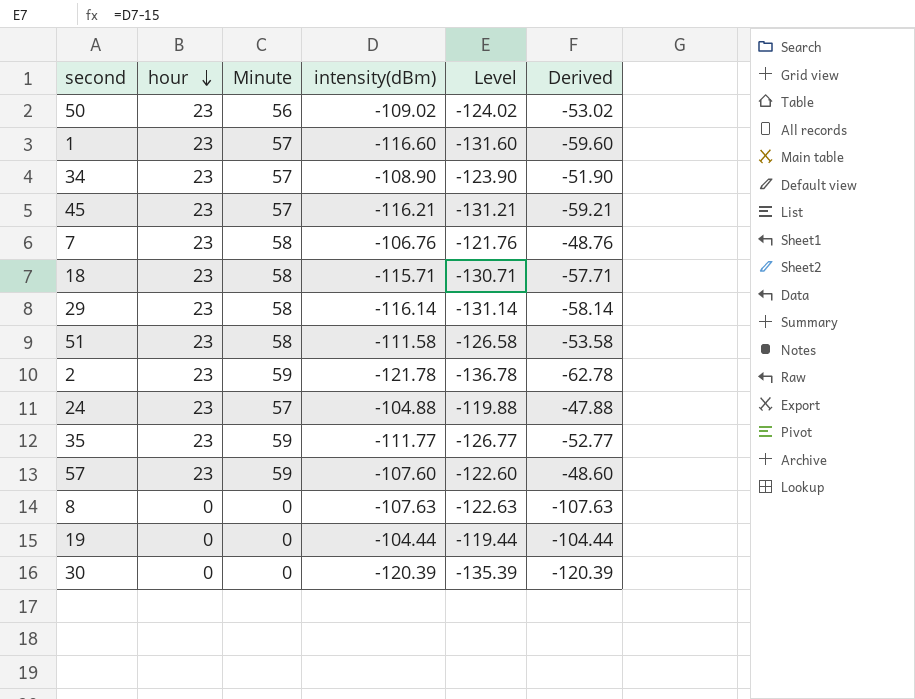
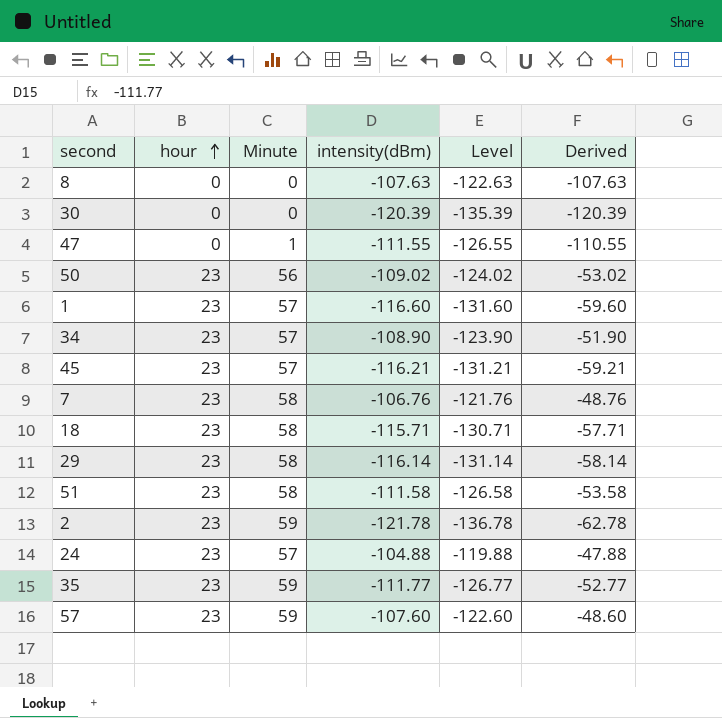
row order: hour descending -> hour ascending
row 19: 0 | 0 | -104.44 | -119.44 | -104.44 -> none
row 47: none -> 0 | 1 | -111.55 | -126.55 | -110.55

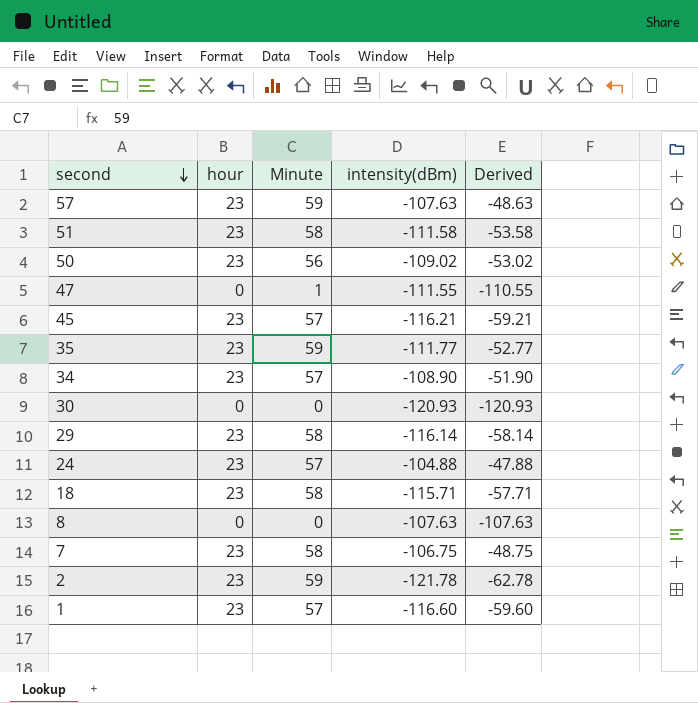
row order: hour ascending -> second descending
column Level | formula: [intensity(dBm)] - 15 -> none
57 | intensity(dBm): -107.60 -> -107.63
57 | Derived: -48.60 -> -48.63
30 | intensity(dBm): -120.39 -> -120.93
30 | Derived: -120.39 -> -120.93
7 | intensity(dBm): -106.76 -> -106.75
7 | Derived: -48.76 -> -48.75

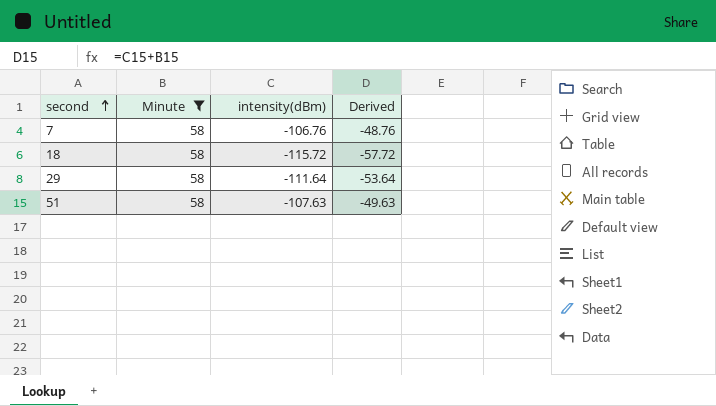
filter: none -> Minute = 58
row order: second descending -> second ascending
column hour | position: 2 -> none
7 | intensity(dBm): -106.75 -> -106.76
7 | Derived: -48.75 -> -48.76
18 | intensity(dBm): -115.71 -> -115.72
18 | Derived: -57.71 -> -57.72
29 | intensity(dBm): -116.14 -> -111.64
29 | Derived: -58.14 -> -53.64
51 | intensity(dBm): -111.58 -> -107.63
51 | Derived: -53.58 -> -49.63

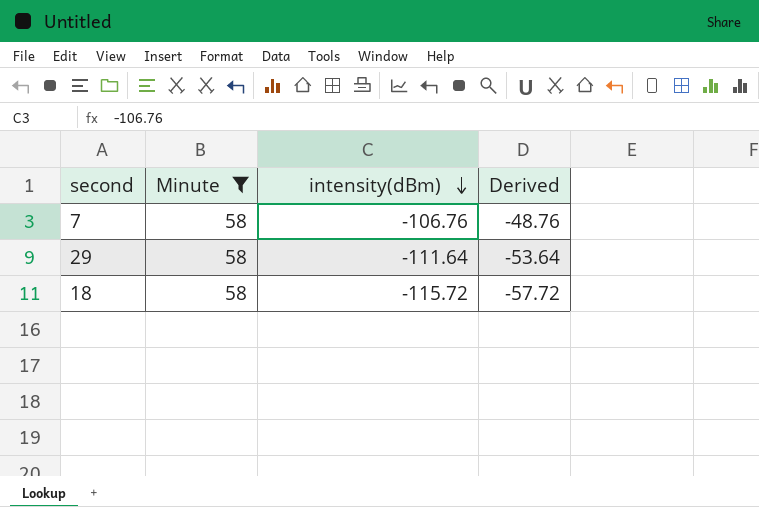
row order: second ascending -> intensity(dBm) descending
row 51: 58 | -107.63 | -49.63 -> none

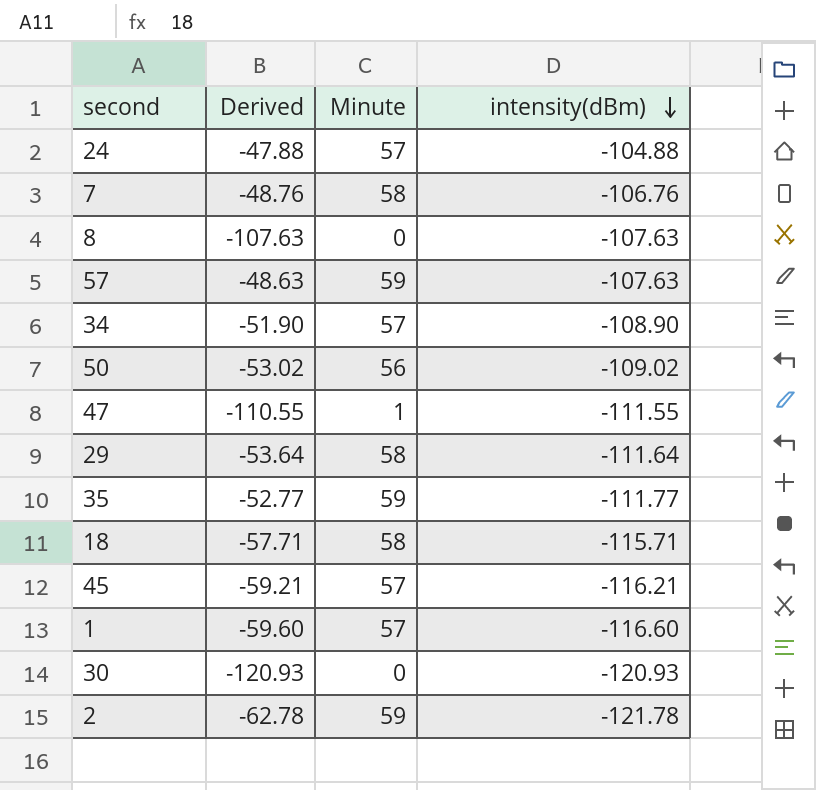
filter: Minute = 58 -> none
column Derived | position: 4 -> 2
18 | Derived: -57.72 -> -57.71
18 | intensity(dBm): -115.72 -> -115.71

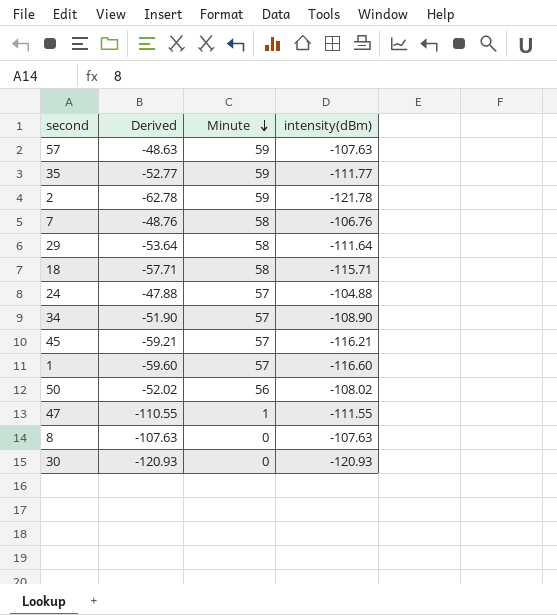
row order: intensity(dBm) descending -> Minute descending
50 | Derived: -53.02 -> -52.02
50 | intensity(dBm): -109.02 -> -108.02

